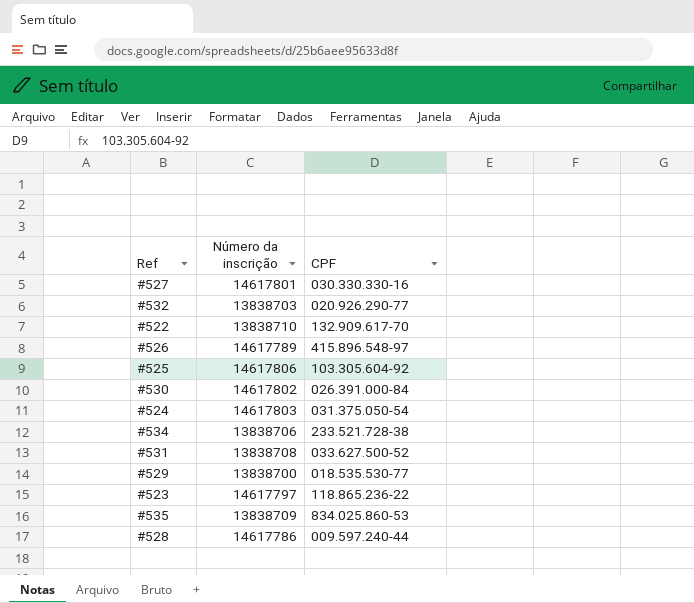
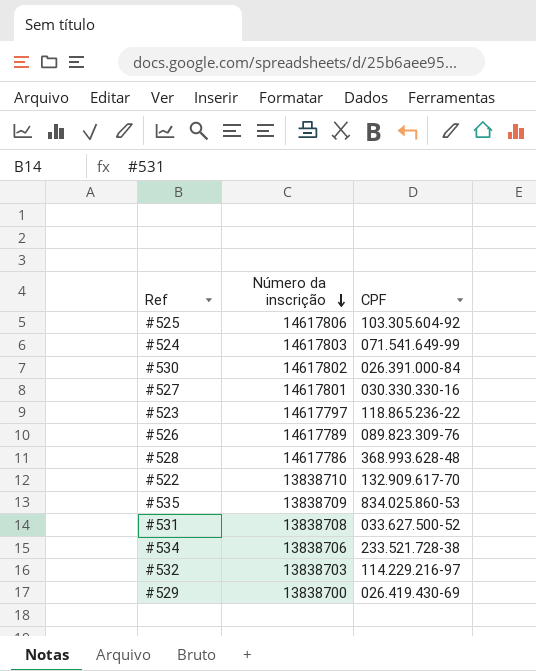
row order: none -> Número da inscrição descending
#524 | CPF: 031.375.050-54 -> 071.541.649-99
#526 | CPF: 415.896.548-97 -> 089.823.309-76
#528 | CPF: 009.597.240-44 -> 368.993.628-48
#532 | CPF: 020.926.290-77 -> 114.229.216-97
#529 | CPF: 018.535.530-77 -> 026.419.430-69

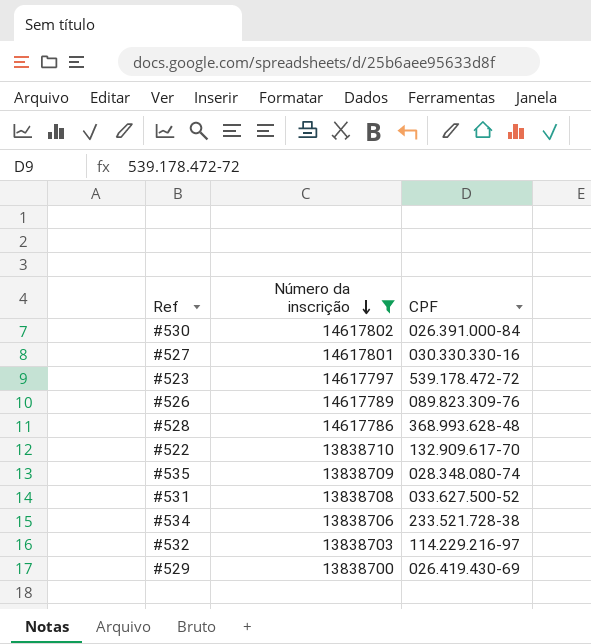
filter: none -> Número da inscrição <= 14617802
#523 | CPF: 118.865.236-22 -> 539.178.472-72
#535 | CPF: 834.025.860-53 -> 028.348.080-74

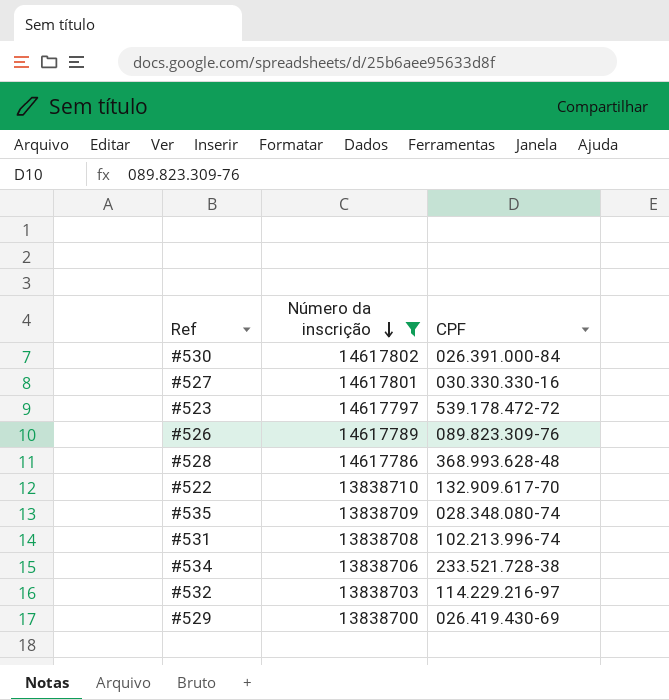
#531 | CPF: 033.627.500-52 -> 102.213.996-74

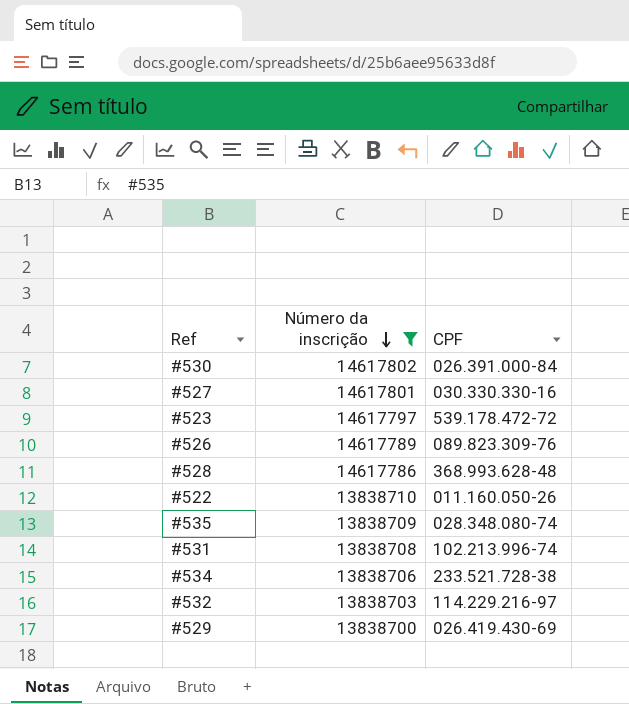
#522 | CPF: 132.909.617-70 -> 011.160.050-26

